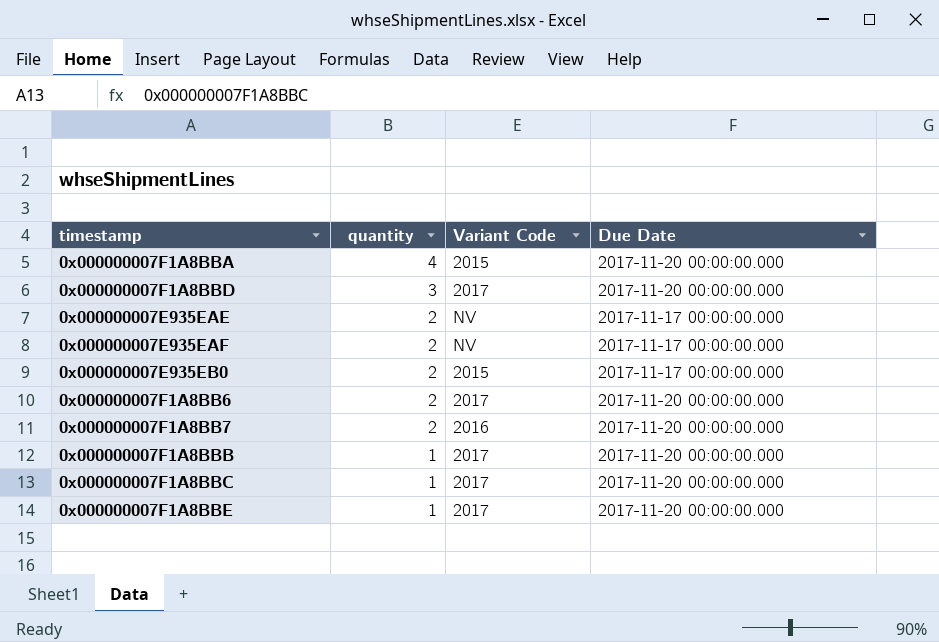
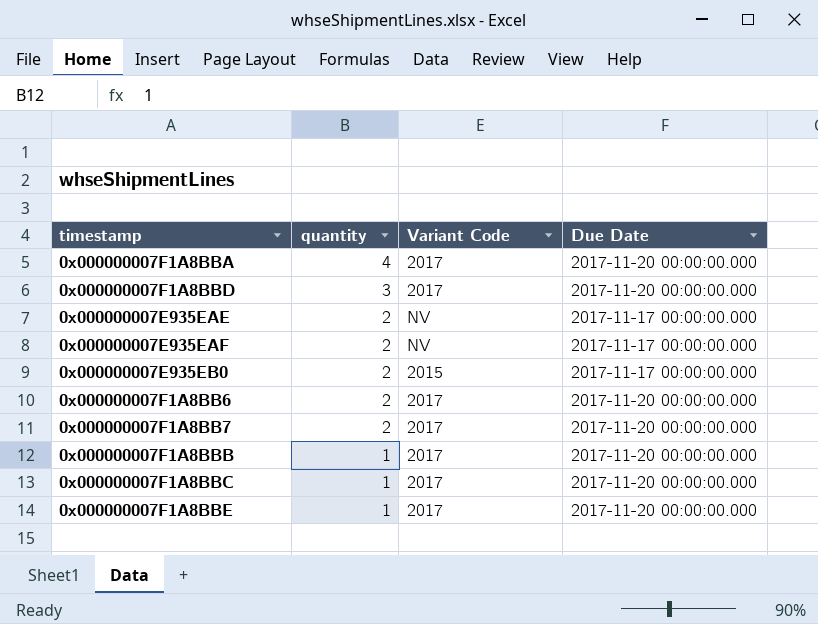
0x000000007F1A8BBA | Variant Code: 2015 -> 2017
0x000000007F1A8BB7 | Variant Code: 2016 -> 2017

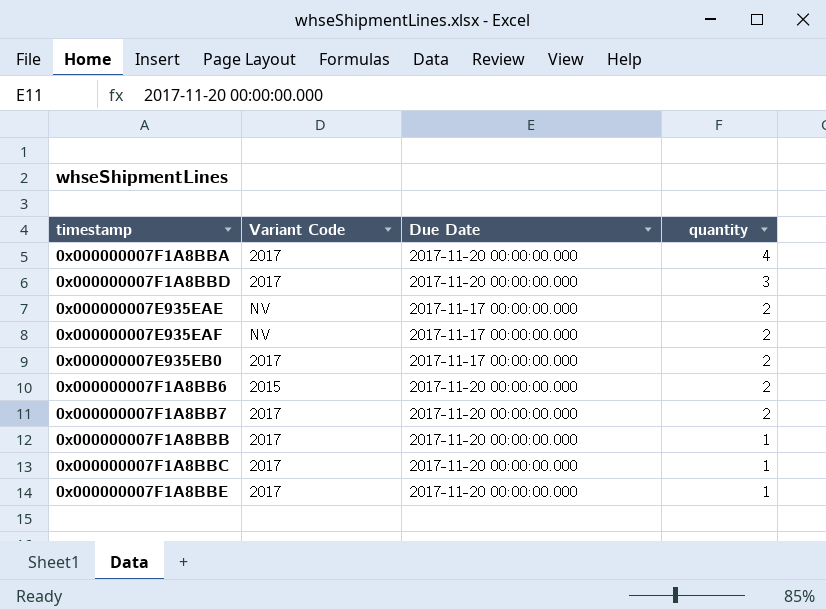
column quantity | position: 2 -> 4
0x000000007E935EB0 | Variant Code: 2015 -> 2017
0x000000007F1A8BB6 | Variant Code: 2017 -> 2015

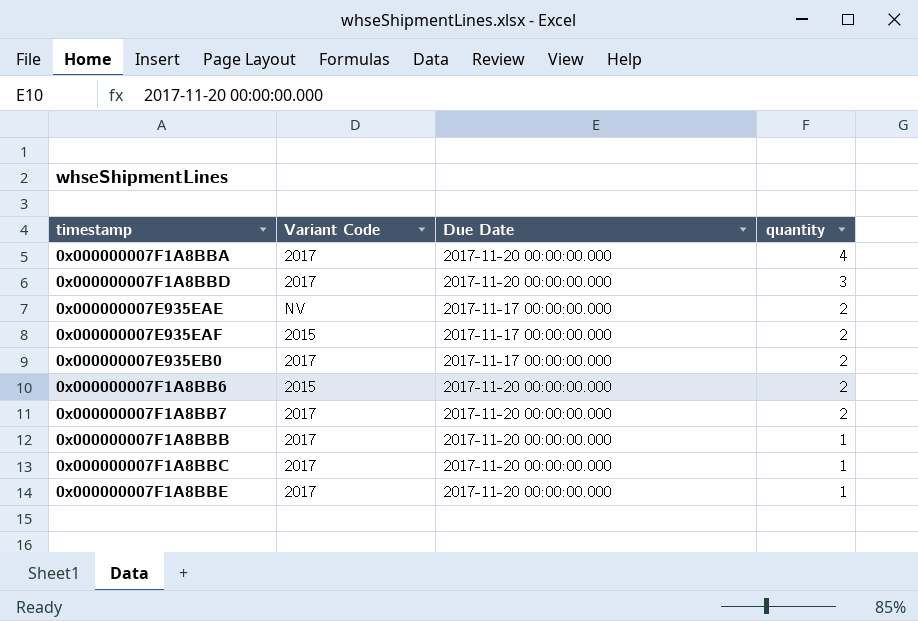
0x000000007E935EAF | Variant Code: NV -> 2015

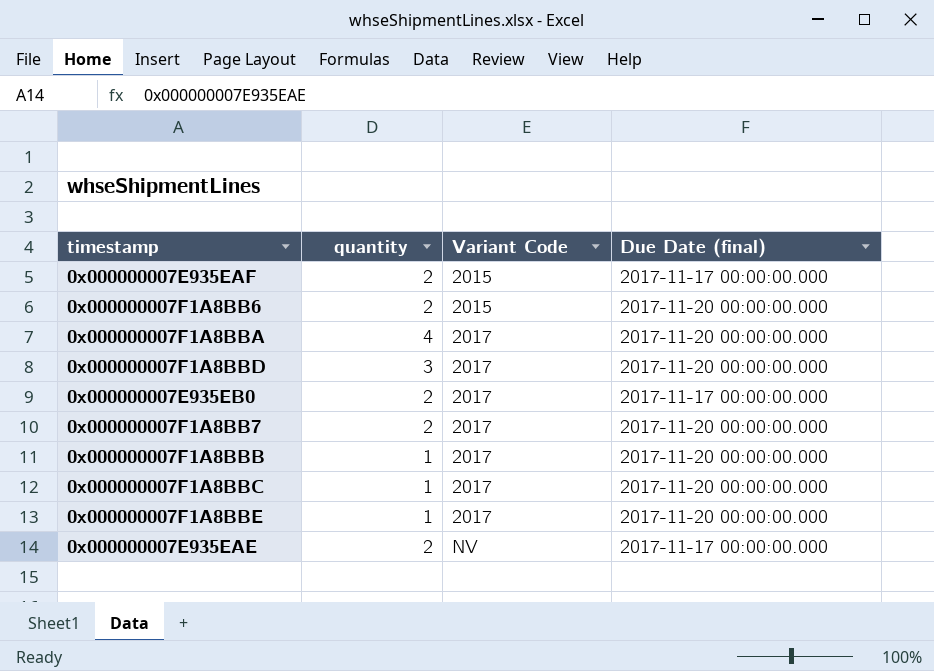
row order: quantity descending -> Variant Code ascending
column quantity | position: 4 -> 2
column name: Due Date -> Due Date (final)

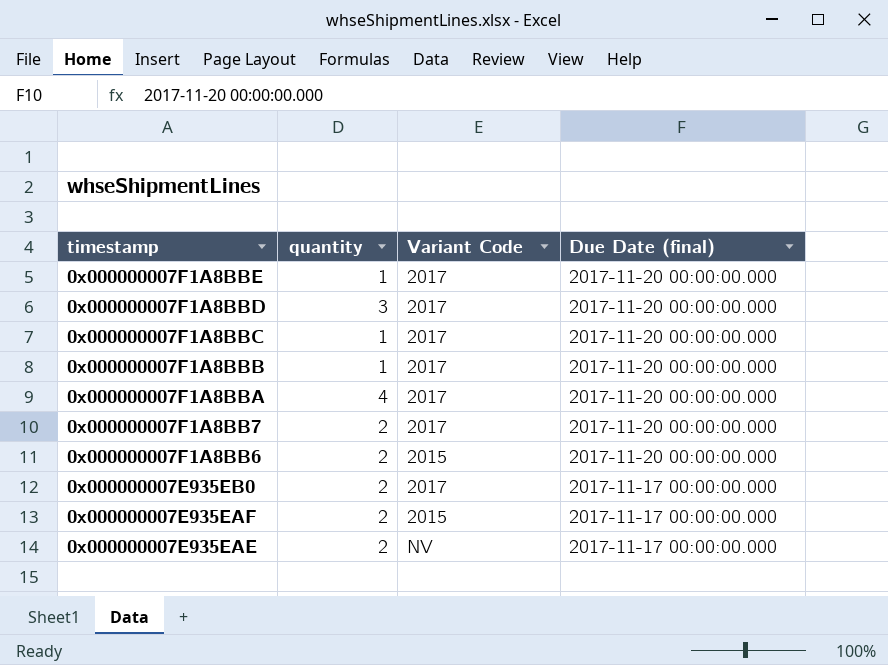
row order: Variant Code ascending -> timestamp descending

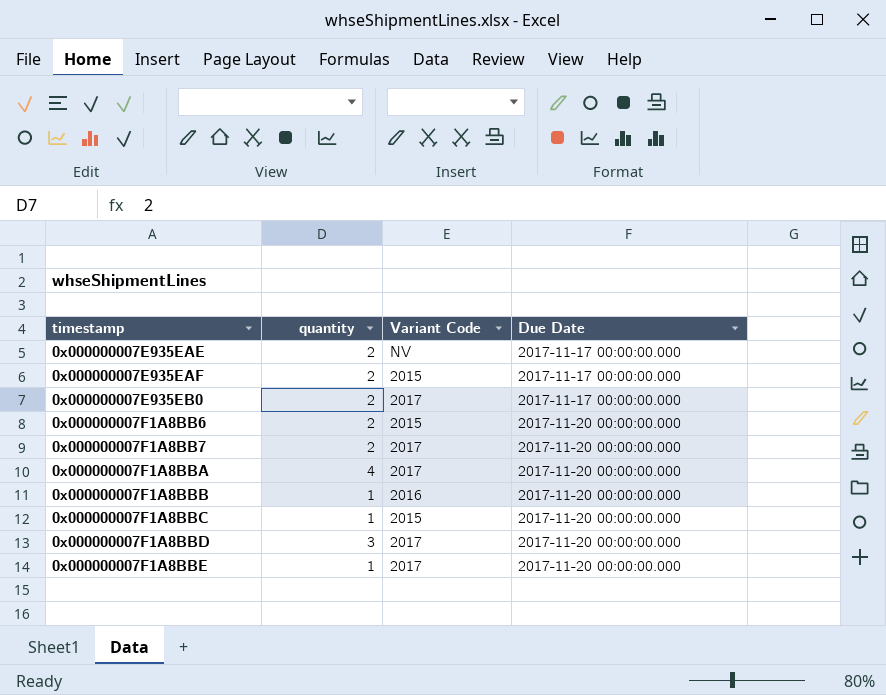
row order: timestamp descending -> timestamp ascending
column name: Due Date (final) -> Due Date
0x000000007F1A8BBB | Variant Code: 2017 -> 2016
0x000000007F1A8BBC | Variant Code: 2017 -> 2015

